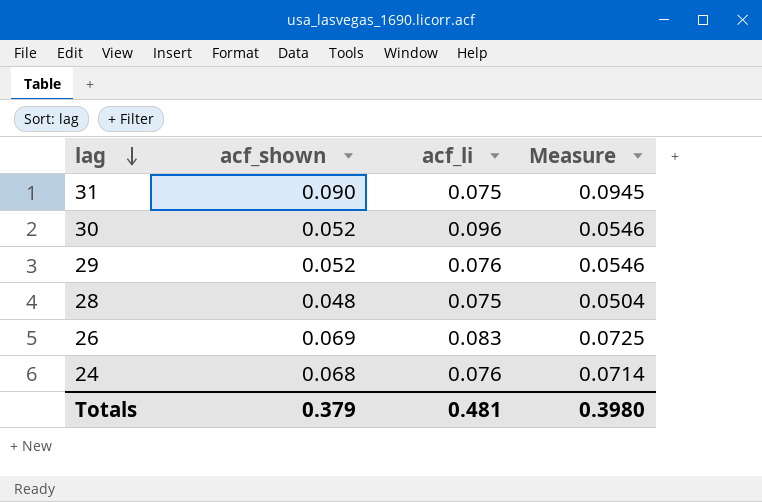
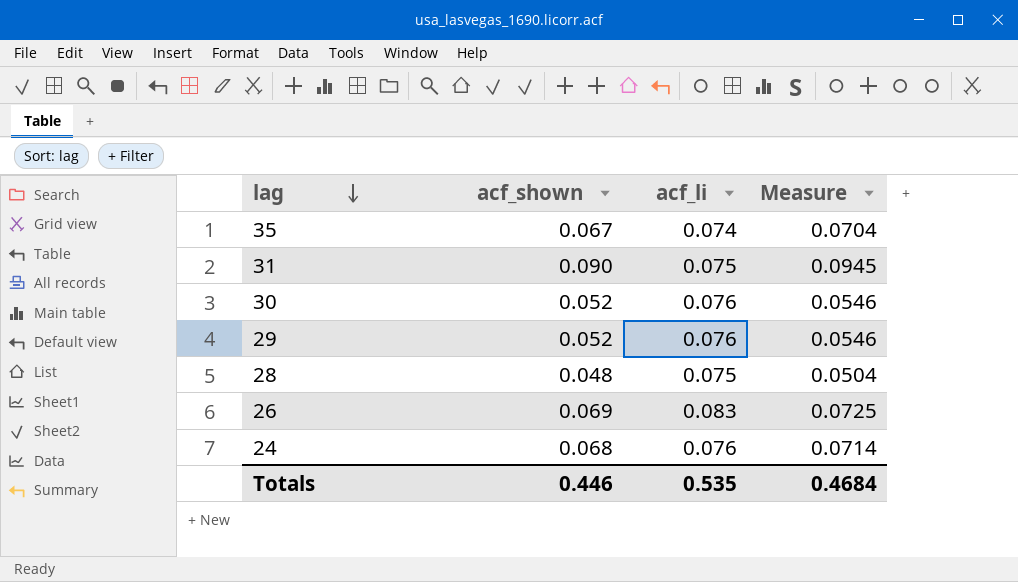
row 35: none -> 0.067 | 0.074 | 0.0704
30 | acf_li: 0.096 -> 0.076
Totals | acf_shown: 0.379 -> 0.446
Totals | acf_li: 0.481 -> 0.535
Totals | Measure: 0.3980 -> 0.4684

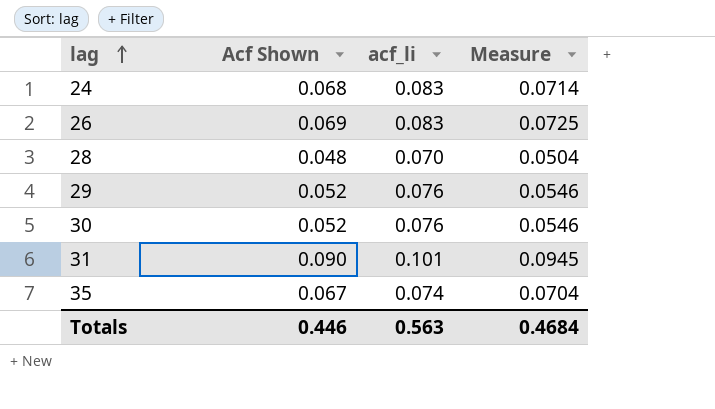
row order: lag descending -> lag ascending
column name: acf_shown -> Acf Shown
24 | acf_li: 0.076 -> 0.083
28 | acf_li: 0.075 -> 0.070
31 | acf_li: 0.075 -> 0.101
Totals | acf_li: 0.535 -> 0.563

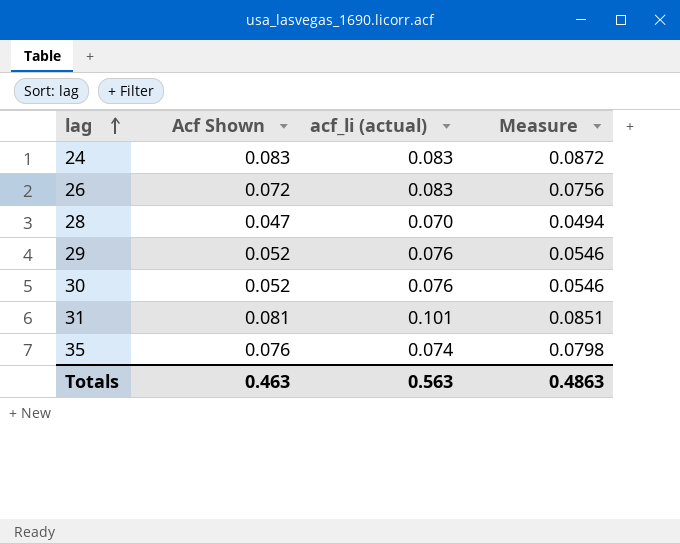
column name: acf_li -> acf_li (actual)
24 | Acf Shown: 0.068 -> 0.083
24 | Measure: 0.0714 -> 0.0872
26 | Acf Shown: 0.069 -> 0.072
26 | Measure: 0.0725 -> 0.0756
28 | Acf Shown: 0.048 -> 0.047
28 | Measure: 0.0504 -> 0.0494
31 | Acf Shown: 0.090 -> 0.081
31 | Measure: 0.0945 -> 0.0851
35 | Acf Shown: 0.067 -> 0.076
35 | Measure: 0.0704 -> 0.0798
Totals | Acf Shown: 0.446 -> 0.463
Totals | Measure: 0.4684 -> 0.4863

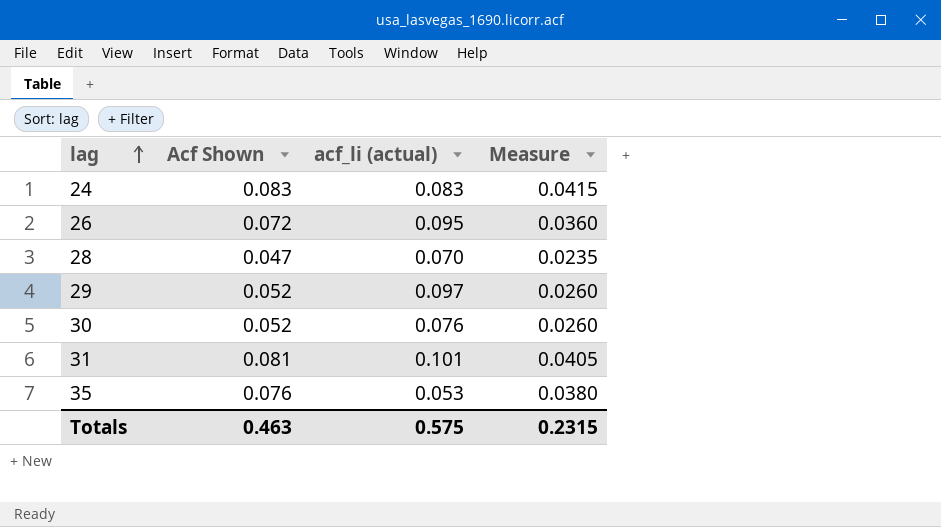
column Measure | formula: [Acf Shown] * 1.05 -> [Acf Shown] * 0.5
26 | acf_li (actual): 0.083 -> 0.095
29 | acf_li (actual): 0.076 -> 0.097
35 | acf_li (actual): 0.074 -> 0.053
Totals | acf_li (actual): 0.563 -> 0.575
Totals | Measure: 0.4863 -> 0.2315

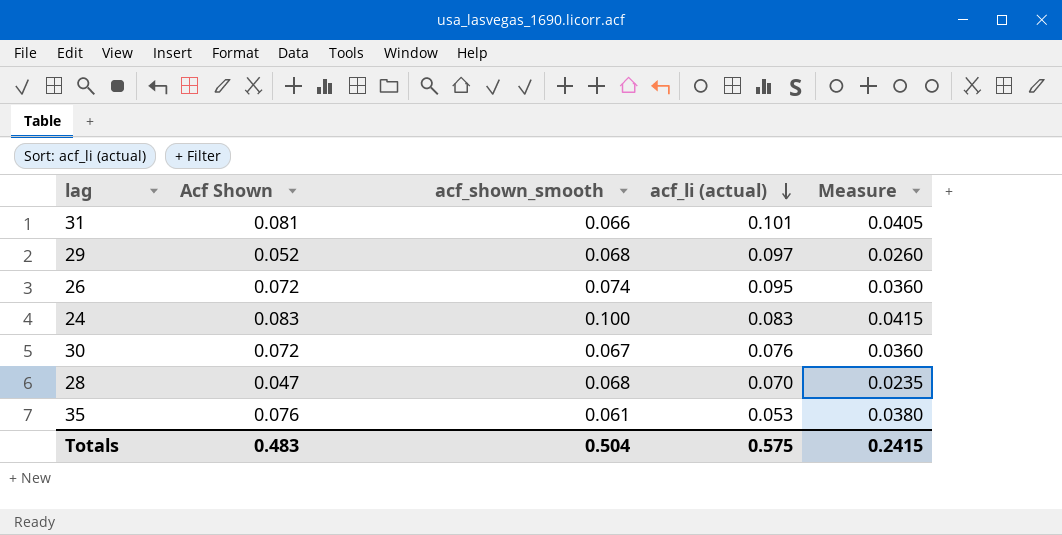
row order: lag ascending -> acf_li (actual) descending
column acf_shown_smooth | position: none -> 3
30 | Acf Shown: 0.052 -> 0.072
30 | Measure: 0.0260 -> 0.0360
Totals | Acf Shown: 0.463 -> 0.483
Totals | Measure: 0.2315 -> 0.2415

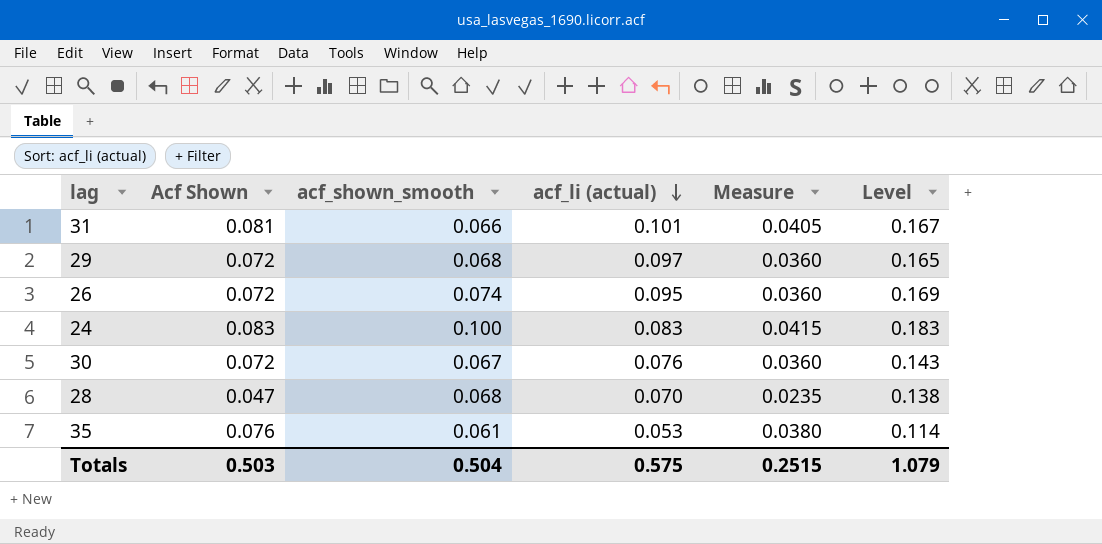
column Level | formula: none -> [acf_shown_smooth] + [acf_li (actual)]
29 | Acf Shown: 0.052 -> 0.072
29 | Measure: 0.0260 -> 0.0360
Totals | Acf Shown: 0.483 -> 0.503
Totals | Measure: 0.2415 -> 0.2515

